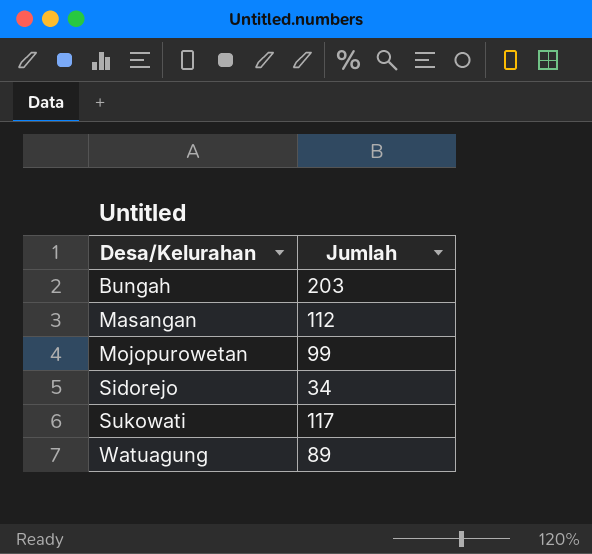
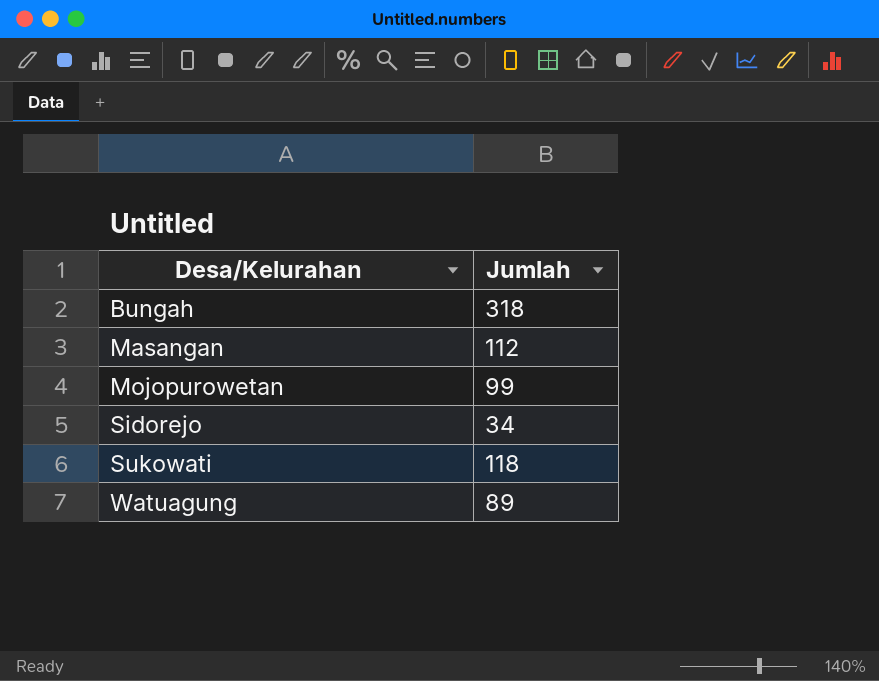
Bungah | Jumlah: 203 -> 318
Sukowati | Jumlah: 117 -> 118

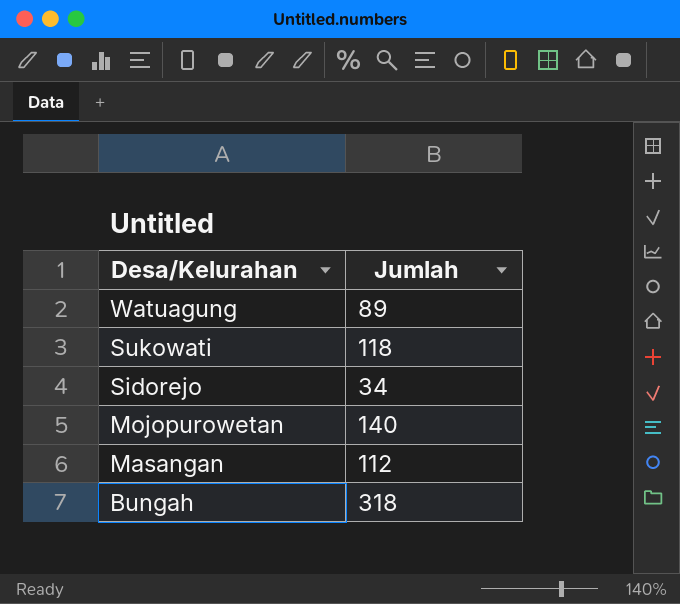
row order: Desa/Kelurahan ascending -> Desa/Kelurahan descending
Mojopurowetan | Jumlah: 99 -> 140

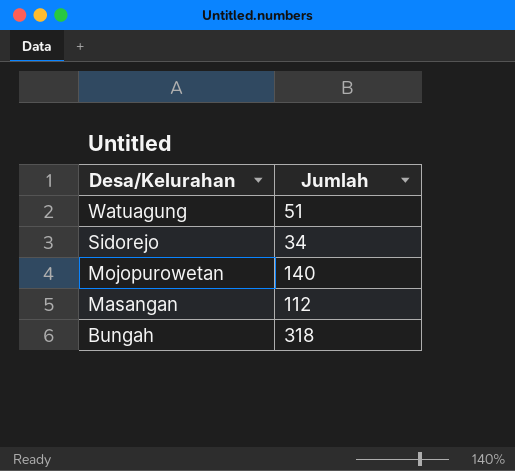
row Sukowati: 118 -> none
Watuagung | Jumlah: 89 -> 51

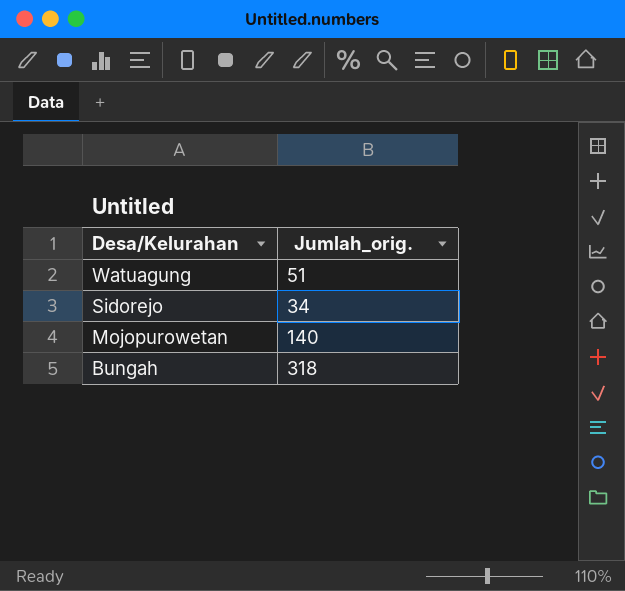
column name: Jumlah -> Jumlah_orig.
row Masangan: 112 -> none

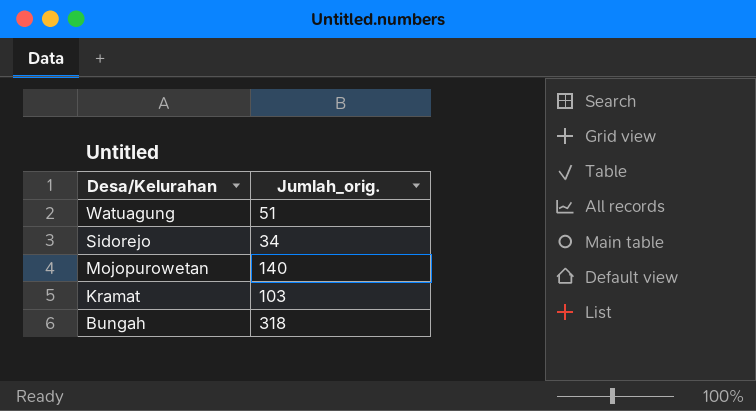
row Kramat: none -> 103

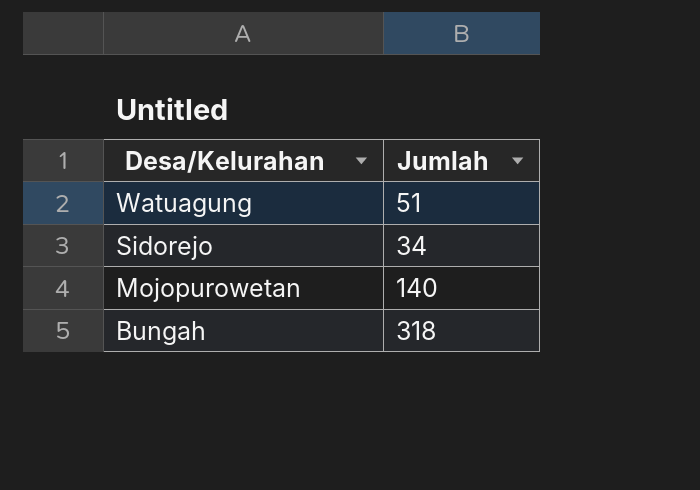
column name: Jumlah_orig. -> Jumlah
row Kramat: 103 -> none

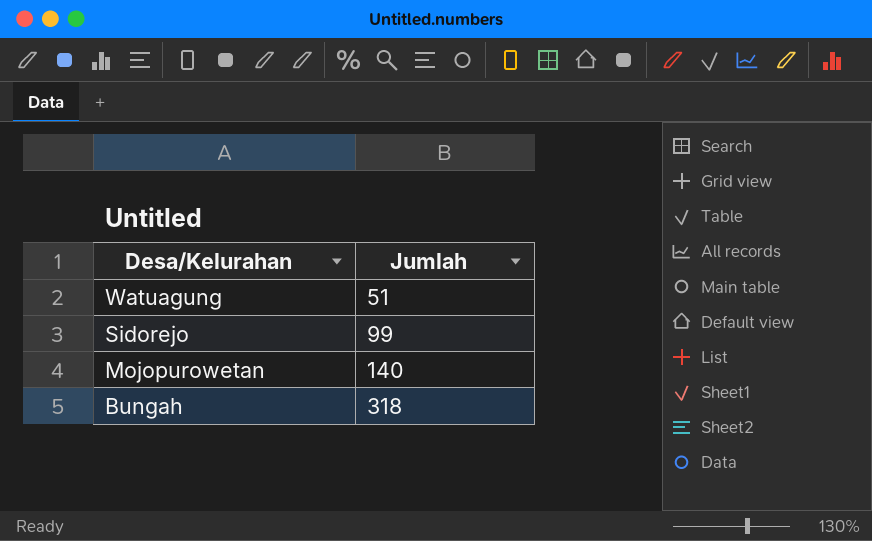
Sidorejo | Jumlah: 34 -> 99

